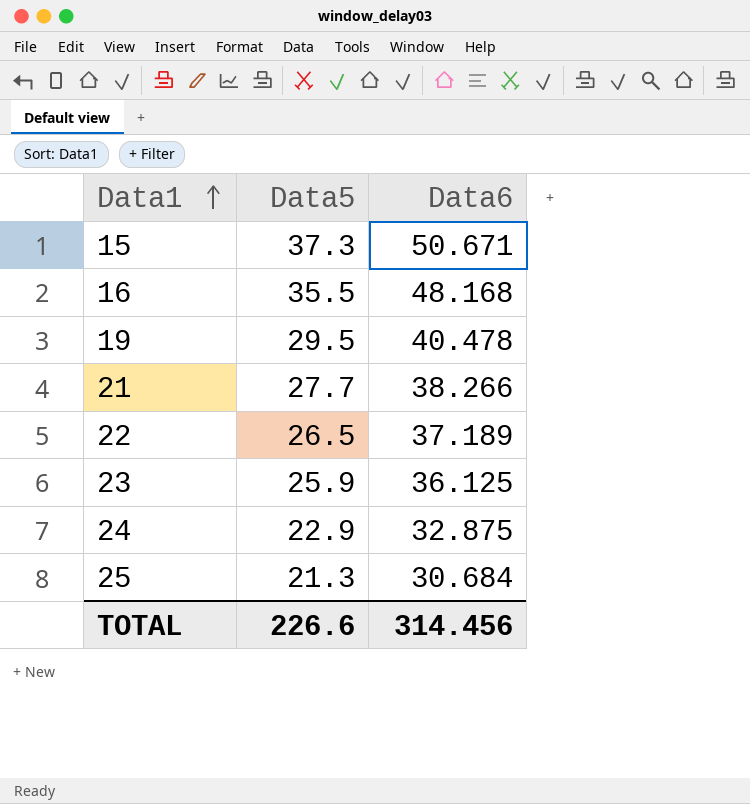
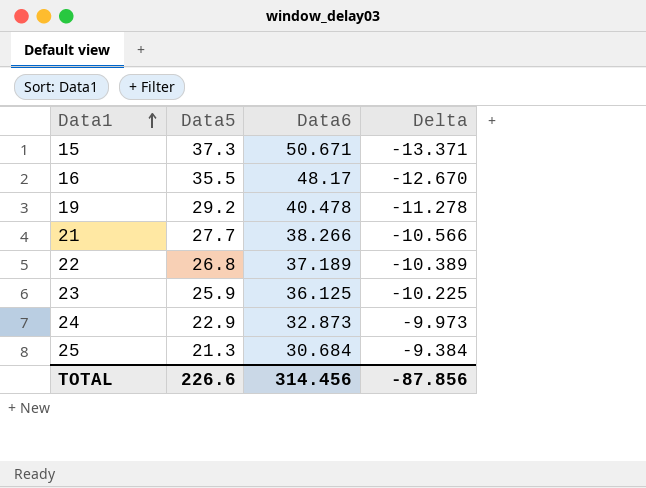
column Delta | formula: none -> [Data5] - [Data6]
16 | Data6: 48.168 -> 48.17
19 | Data5: 29.5 -> 29.2
22 | Data5: 26.5 -> 26.8
24 | Data6: 32.875 -> 32.873

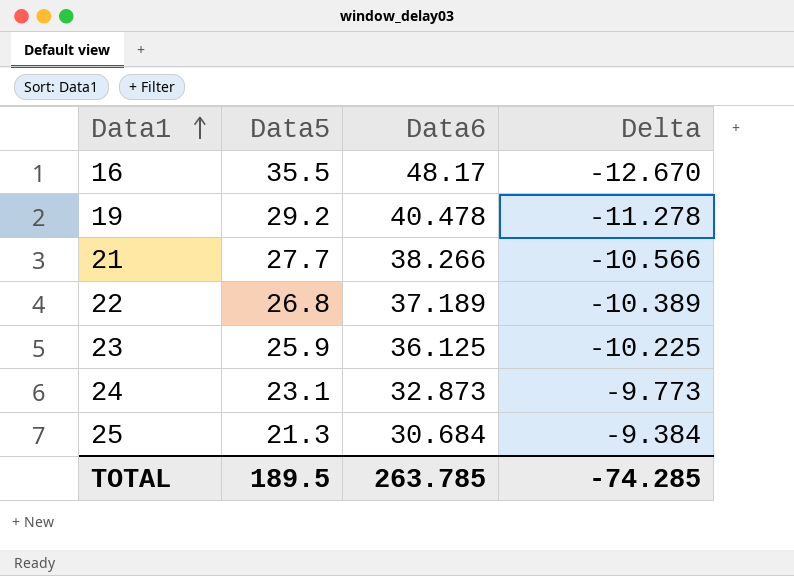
row 15: 37.3 | 50.671 | -13.371 -> none
24 | Data5: 22.9 -> 23.1
24 | Delta: -9.973 -> -9.773
TOTAL | Data5: 226.6 -> 189.5
TOTAL | Data6: 314.456 -> 263.785
TOTAL | Delta: -87.856 -> -74.285

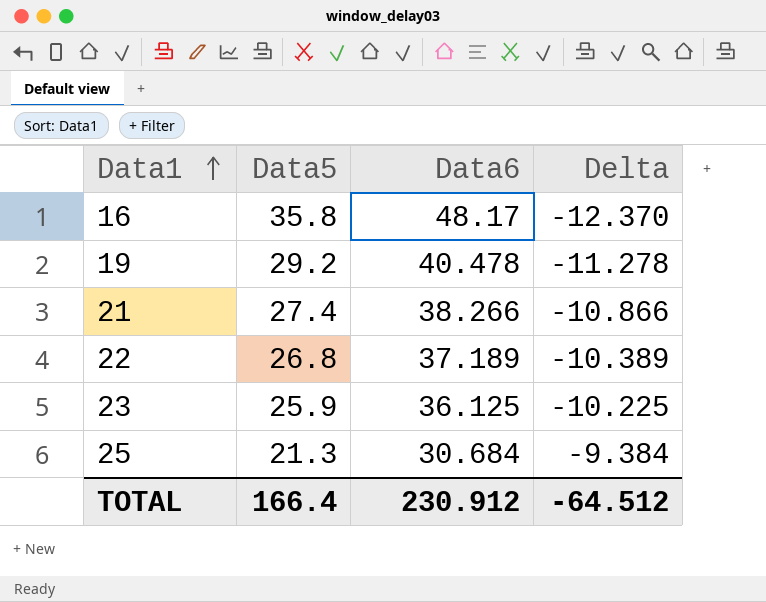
row 24: 23.1 | 32.873 | -9.773 -> none
16 | Data5: 35.5 -> 35.8
16 | Delta: -12.670 -> -12.370
21 | Data5: 27.7 -> 27.4
21 | Delta: -10.566 -> -10.866
TOTAL | Data5: 189.5 -> 166.4
TOTAL | Data6: 263.785 -> 230.912
TOTAL | Delta: -74.285 -> -64.512

